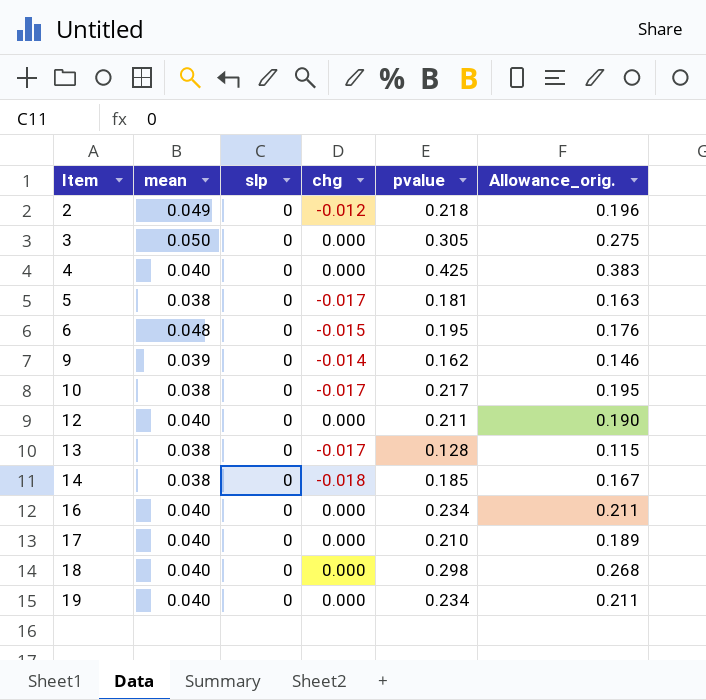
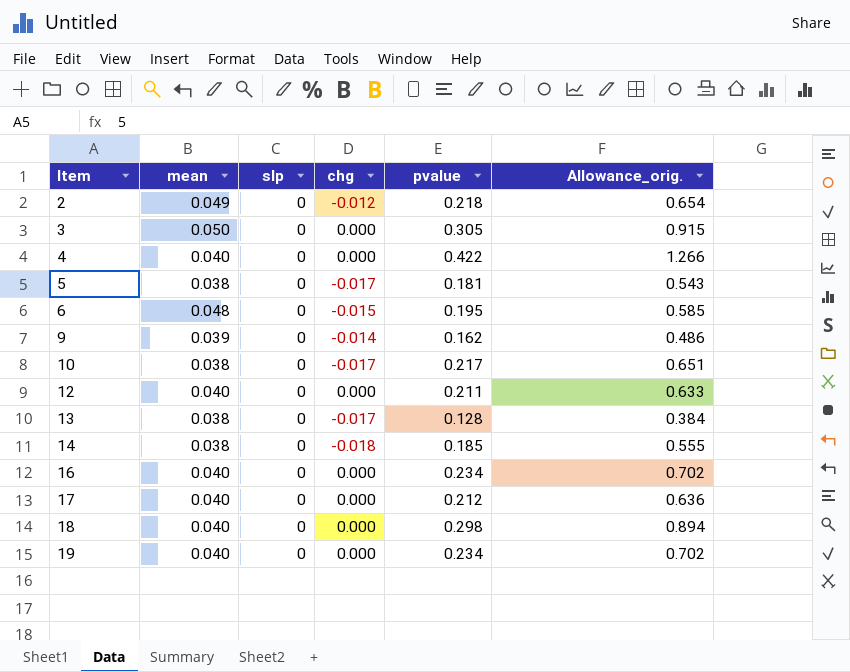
column Allowance_orig. | formula: [pvalue] * 0.9 -> [pvalue] * 3
4 | pvalue: 0.425 -> 0.422
17 | pvalue: 0.210 -> 0.212

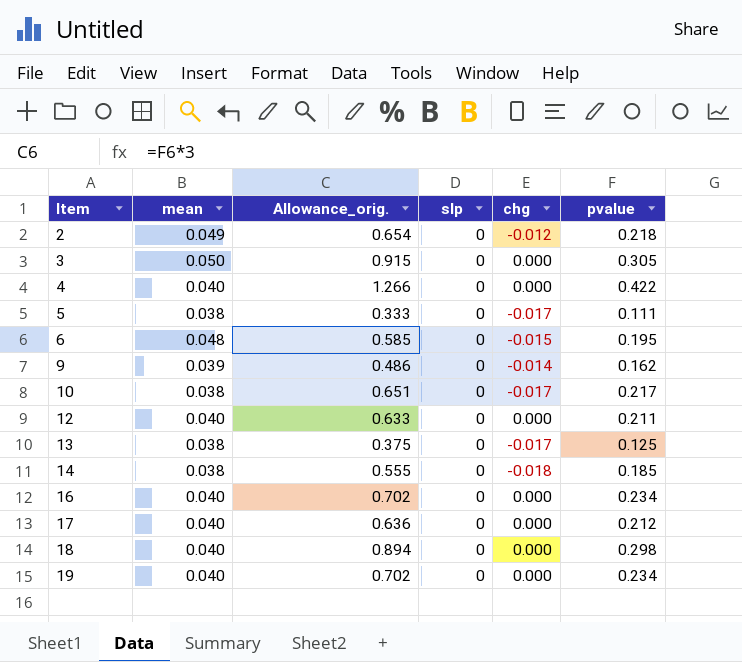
column Allowance_orig. | position: 6 -> 3
5 | Allowance_orig.: 0.543 -> 0.333
5 | pvalue: 0.181 -> 0.111
13 | Allowance_orig.: 0.384 -> 0.375
13 | pvalue: 0.128 -> 0.125

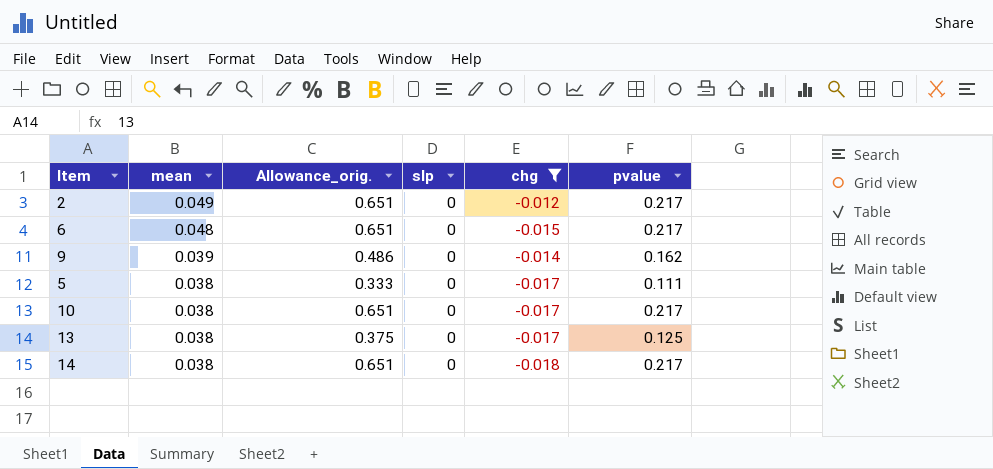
filter: none -> chg != 0.000
row order: Item ascending -> mean descending
2 | Allowance_orig.: 0.654 -> 0.651
2 | pvalue: 0.218 -> 0.217
6 | Allowance_orig.: 0.585 -> 0.651
6 | pvalue: 0.195 -> 0.217
14 | Allowance_orig.: 0.555 -> 0.651
14 | pvalue: 0.185 -> 0.217

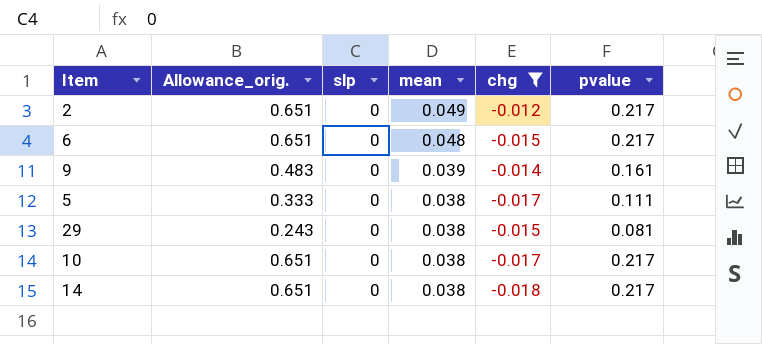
column mean | position: 2 -> 4
row 13: 0.038 | 0.375 | 0 | -0.017 | 0.125 -> none
9 | Allowance_orig.: 0.486 -> 0.483
9 | pvalue: 0.162 -> 0.161
row 29: none -> 0.243 | 0 | 0.038 | -0.015 | 0.081

